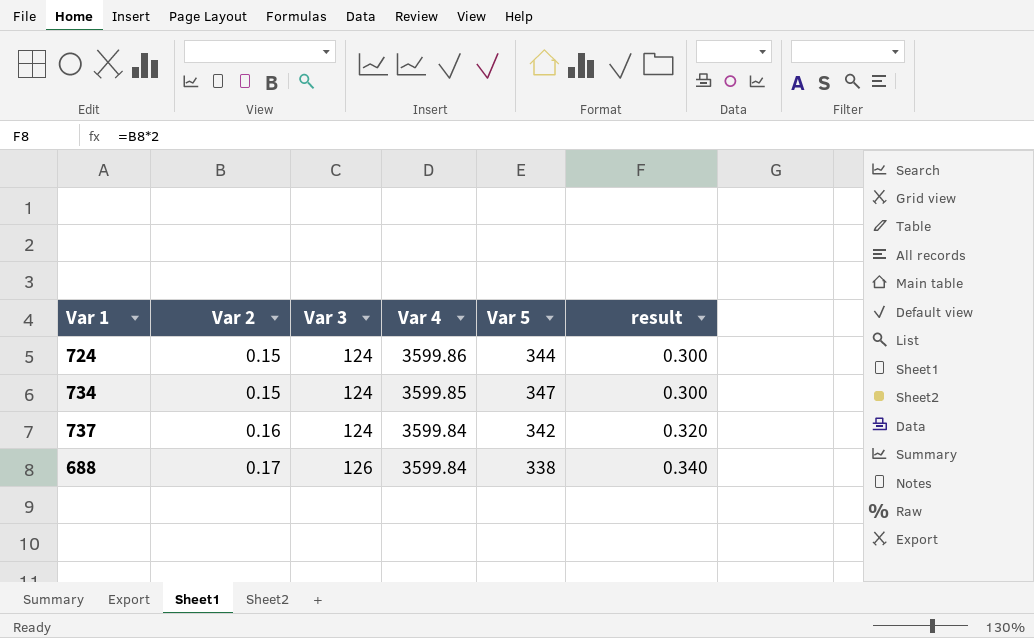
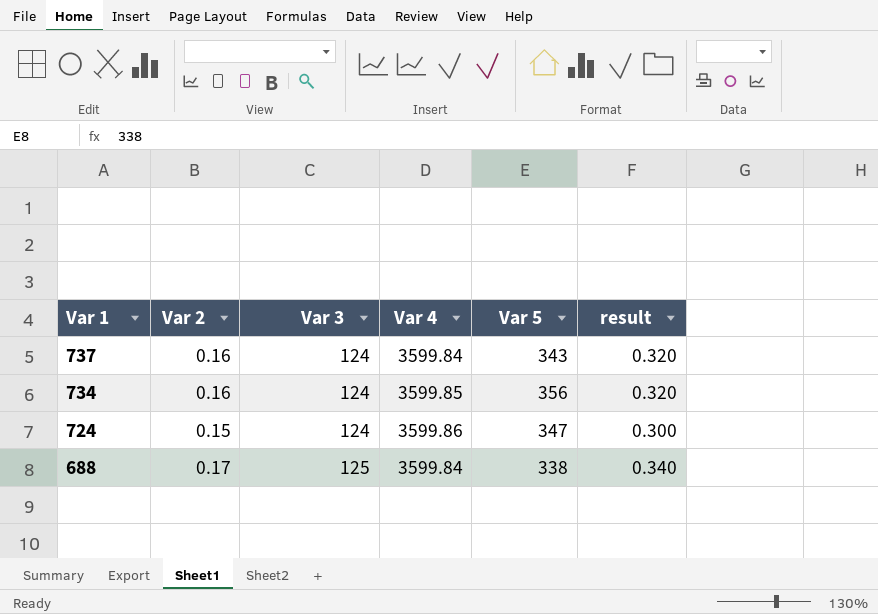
row order: Var 2 ascending -> Var 1 descending
737 | Var 5: 342 -> 343
734 | Var 2: 0.15 -> 0.16
734 | Var 5: 347 -> 356
734 | result: 0.300 -> 0.320
724 | Var 5: 344 -> 347
688 | Var 3: 126 -> 125

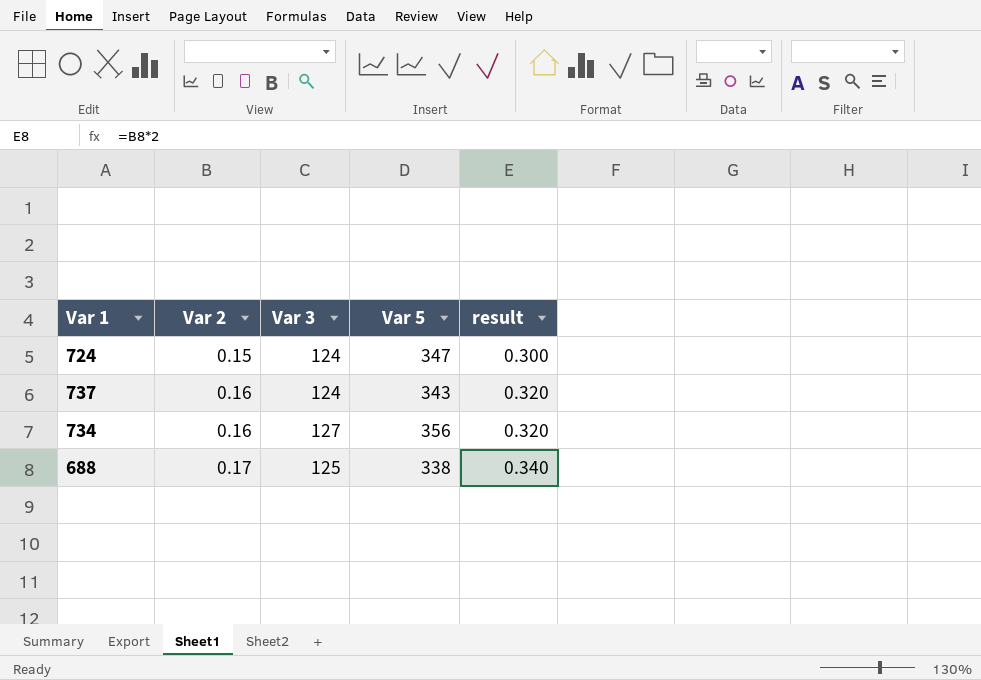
row order: Var 1 descending -> Var 2 ascending
column Var 4 | position: 4 -> none
734 | Var 3: 124 -> 127

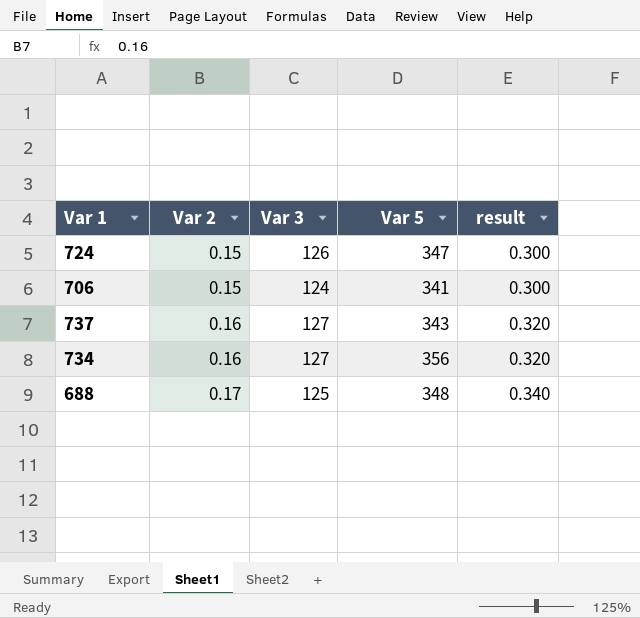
724 | Var 3: 124 -> 126
row 706: none -> 0.15 | 124 | 341 | 0.300
737 | Var 3: 124 -> 127
688 | Var 5: 338 -> 348

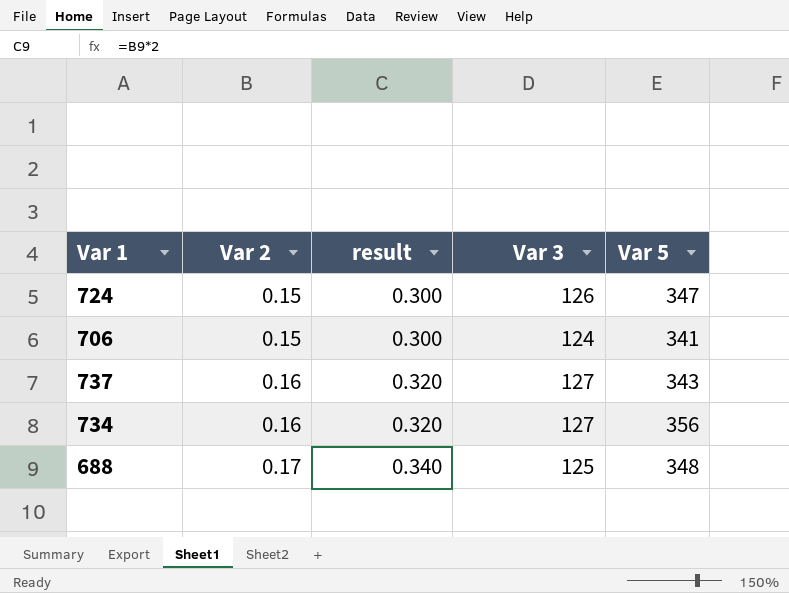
column result | position: 5 -> 3

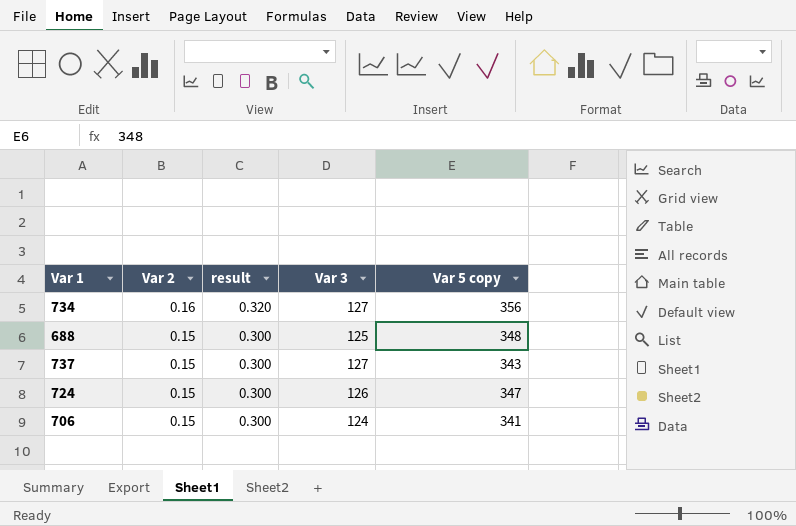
row order: Var 2 ascending -> Var 2 descending
column name: Var 5 -> Var 5 copy
688 | Var 2: 0.17 -> 0.15
688 | result: 0.340 -> 0.300
737 | Var 2: 0.16 -> 0.15
737 | result: 0.320 -> 0.300

